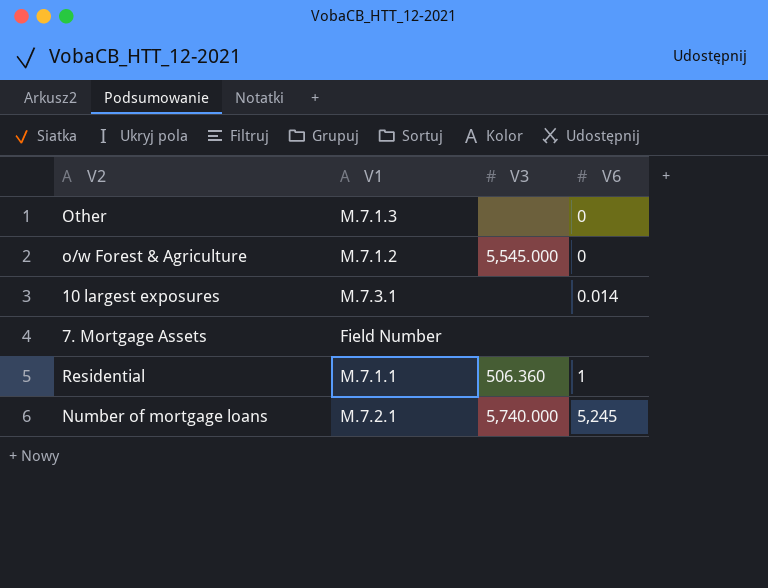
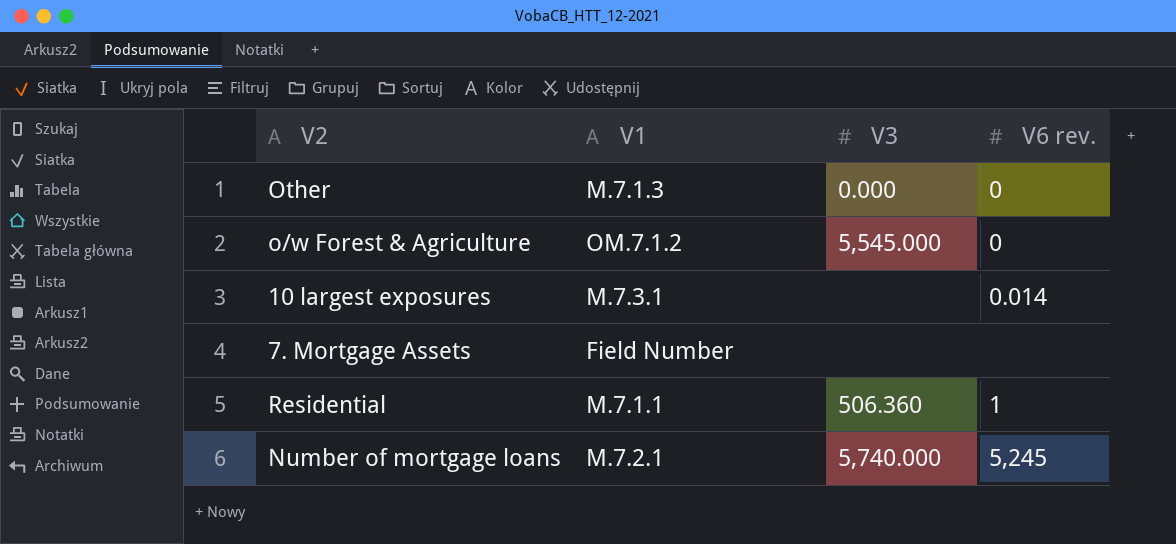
column name: V6 -> V6 rev.
Other | V3: none -> 0.000
o/w Forest & Agriculture | V1: M.7.1.2 -> OM.7.1.2

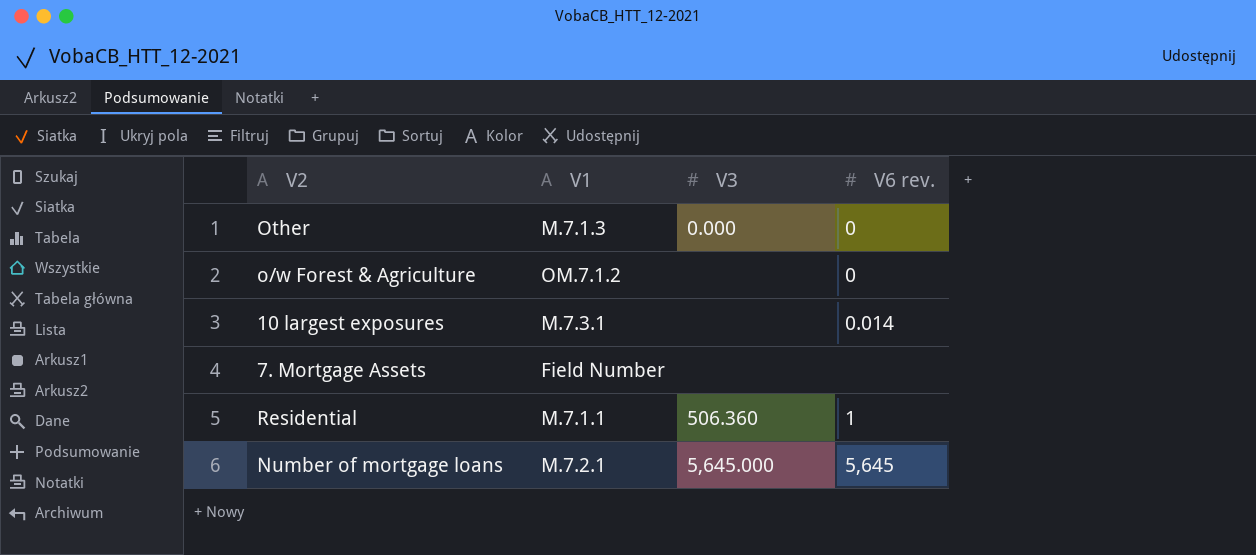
o/w Forest & Agriculture | V3: 5,545.000 -> none
Number of mortgage loans | V3: 5,740.000 -> 5,645.000
Number of mortgage loans | V6 rev.: 5,245 -> 5,645

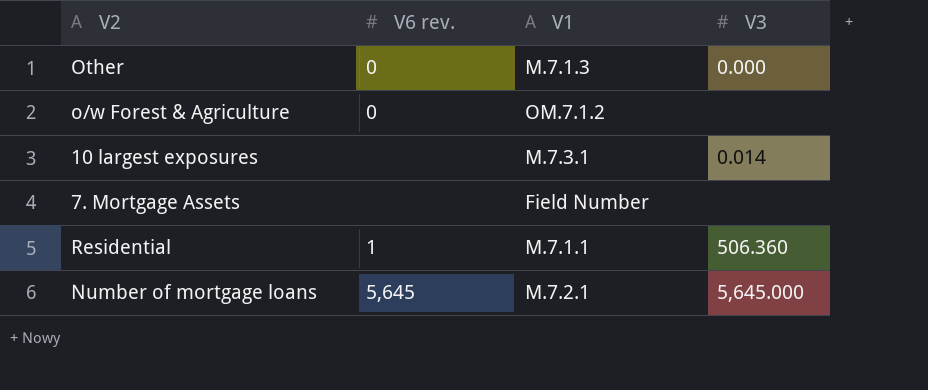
column V6 rev. | position: 4 -> 2
10 largest exposures | V6 rev.: 0.014 -> none
10 largest exposures | V3: none -> 0.014

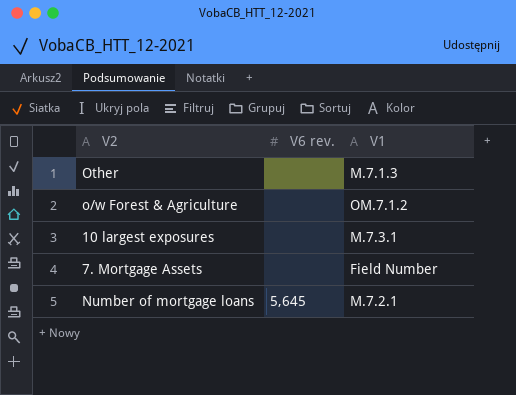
column V3 | position: 4 -> none
row Residential: 1 | M.7.1.1 | 506.360 -> none
Other | V6 rev.: 0 -> none
o/w Forest & Agriculture | V6 rev.: 0 -> none

